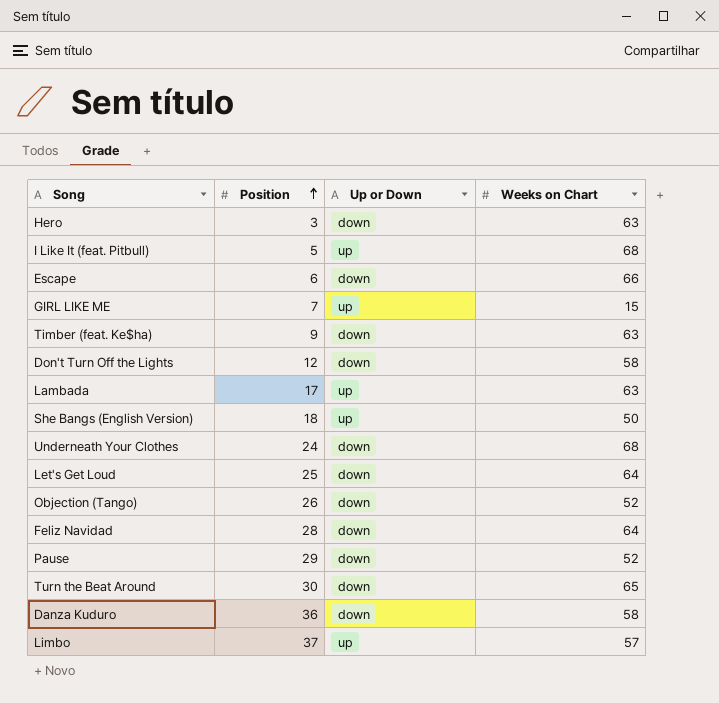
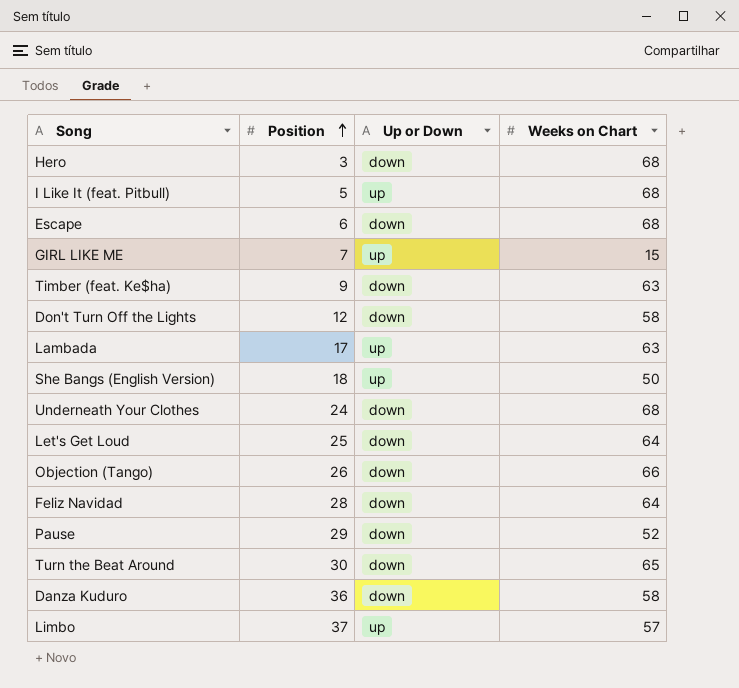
Hero | Weeks on Chart: 63 -> 68
Escape | Weeks on Chart: 66 -> 68
Objection (Tango) | Weeks on Chart: 52 -> 66

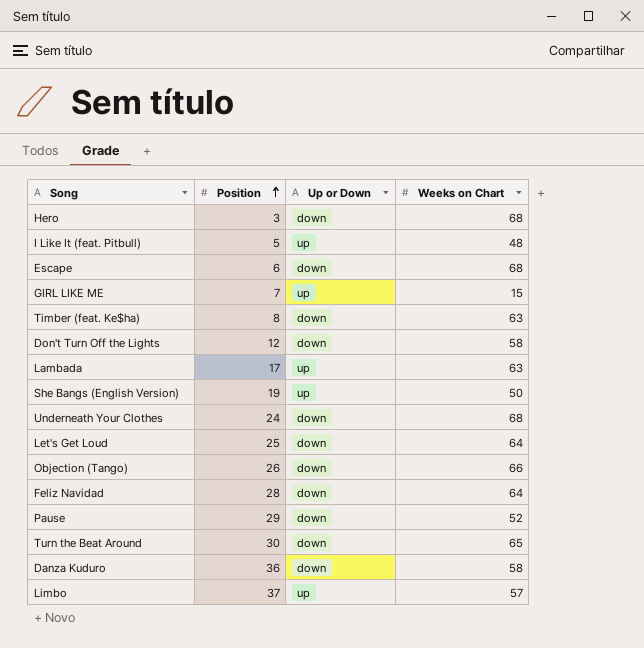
I Like It (feat. Pitbull) | Weeks on Chart: 68 -> 48
Timber (feat. Ke$ha) | Position: 9 -> 8
She Bangs (English Version) | Position: 18 -> 19

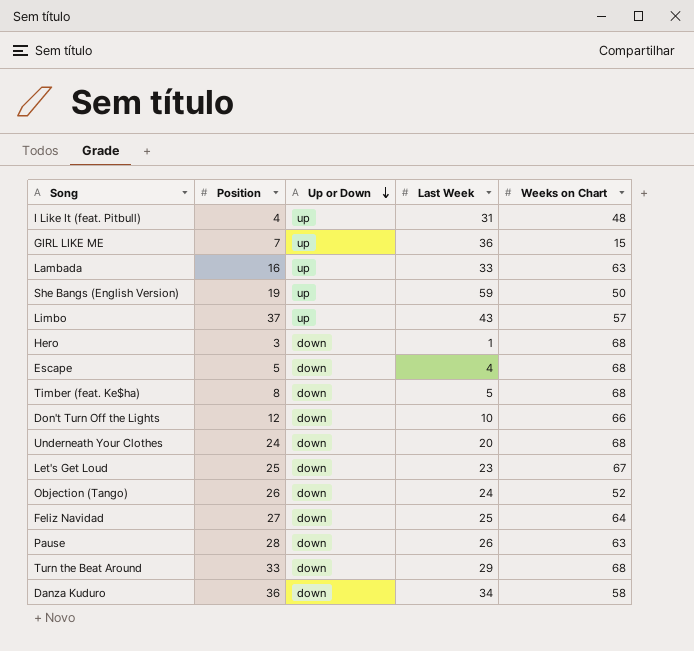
row order: Position ascending -> Up or Down descending
column Last Week | position: none -> 4
I Like It (feat. Pitbull) | Position: 5 -> 4
Lambada | Position: 17 -> 16
Escape | Position: 6 -> 5
Timber (feat. Ke$ha) | Weeks on Chart: 63 -> 68
Don't Turn Off the Lights | Weeks on Chart: 58 -> 66
Let's Get Loud | Weeks on Chart: 64 -> 67
Objection (Tango) | Weeks on Chart: 66 -> 52
Feliz Navidad | Position: 28 -> 27
Pause | Position: 29 -> 28
Pause | Weeks on Chart: 52 -> 63
Turn the Beat Around | Position: 30 -> 33
Turn the Beat Around | Weeks on Chart: 65 -> 68

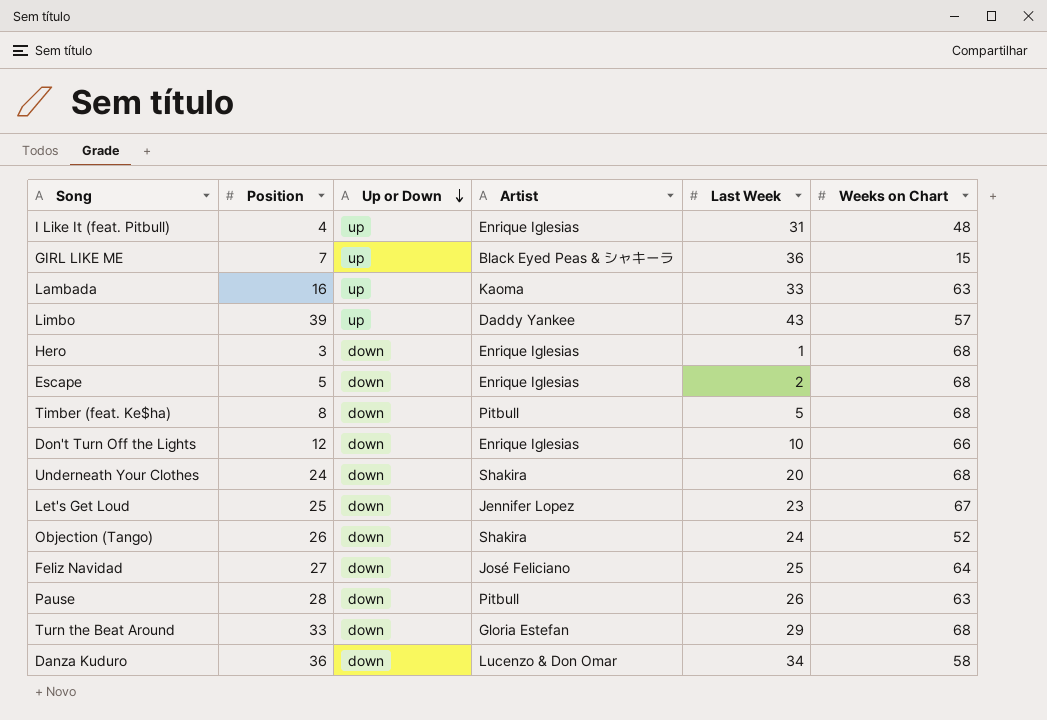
column Artist | position: none -> 4
row She Bangs (English Version): 19 | up | 59 | 50 -> none
Limbo | Position: 37 -> 39
Escape | Last Week: 4 -> 2

